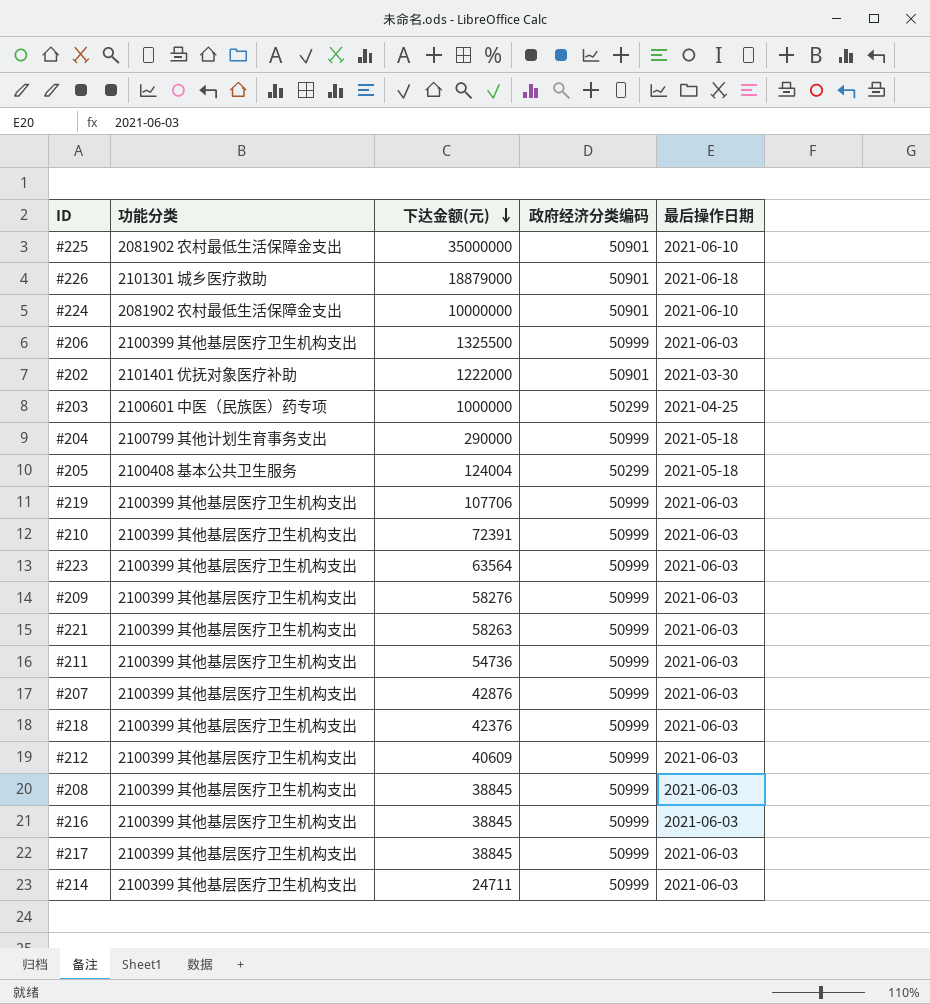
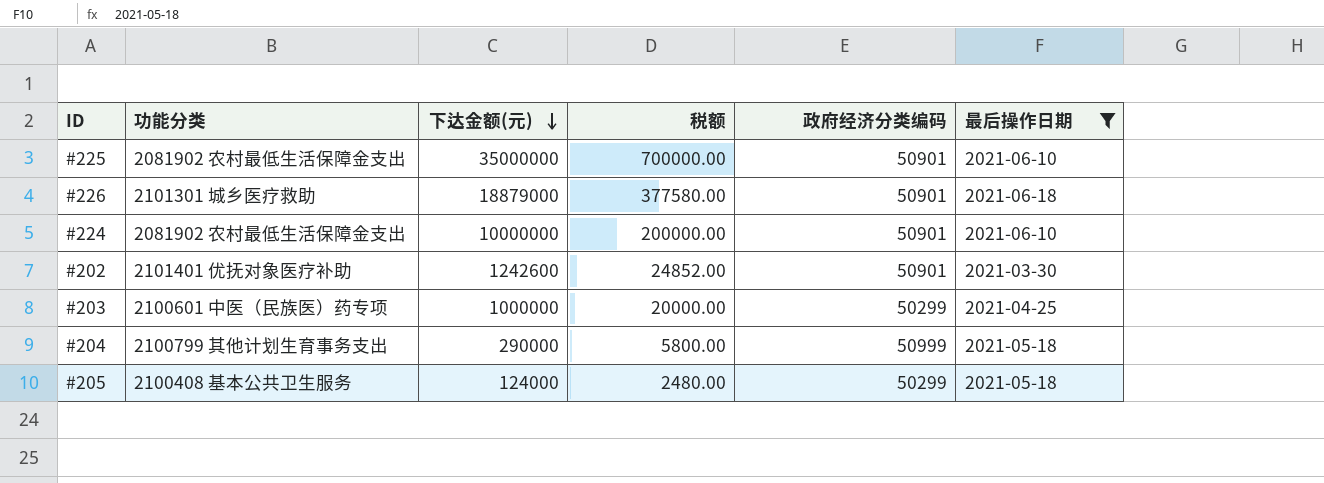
filter: none -> 最后操作日期 != 2021-06-03
column 税额 | formula: none -> [下达金额(元)] * 0.02
#202 | 下达金额(元): 1222000 -> 1242600
#205 | 下达金额(元): 124004 -> 124000

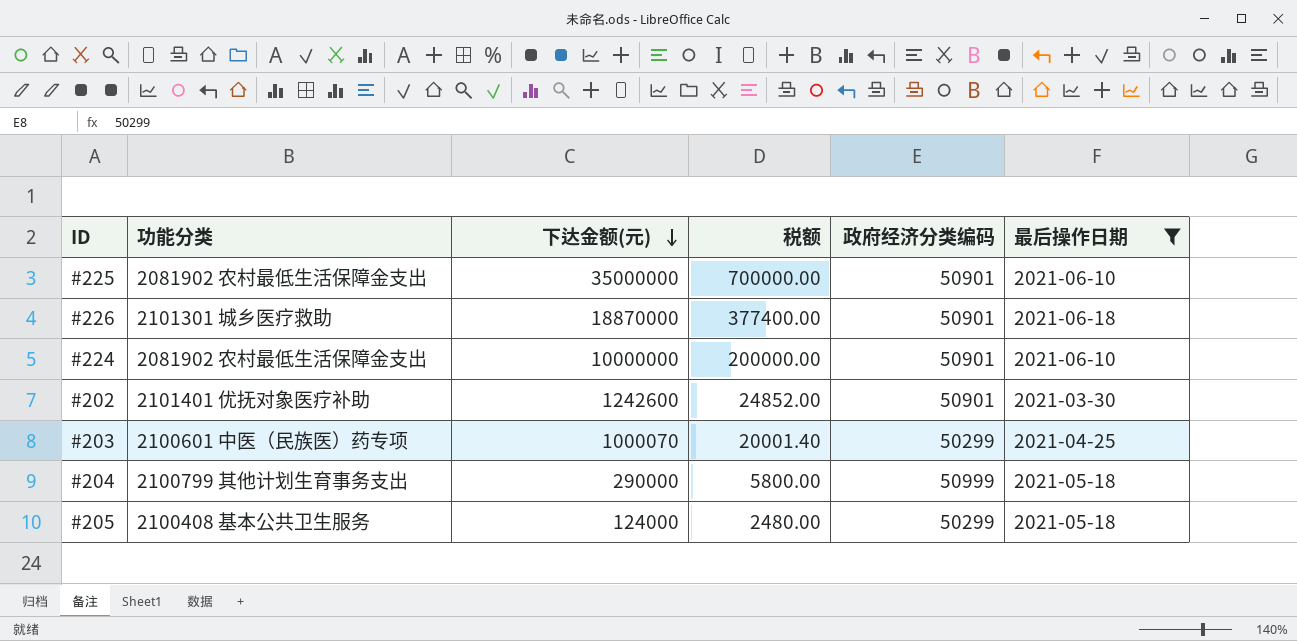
#226 | 下达金额(元): 18879000 -> 18870000
#226 | 税额: 377580.00 -> 377400.00
#203 | 下达金额(元): 1000000 -> 1000070
#203 | 税额: 20000.00 -> 20001.40

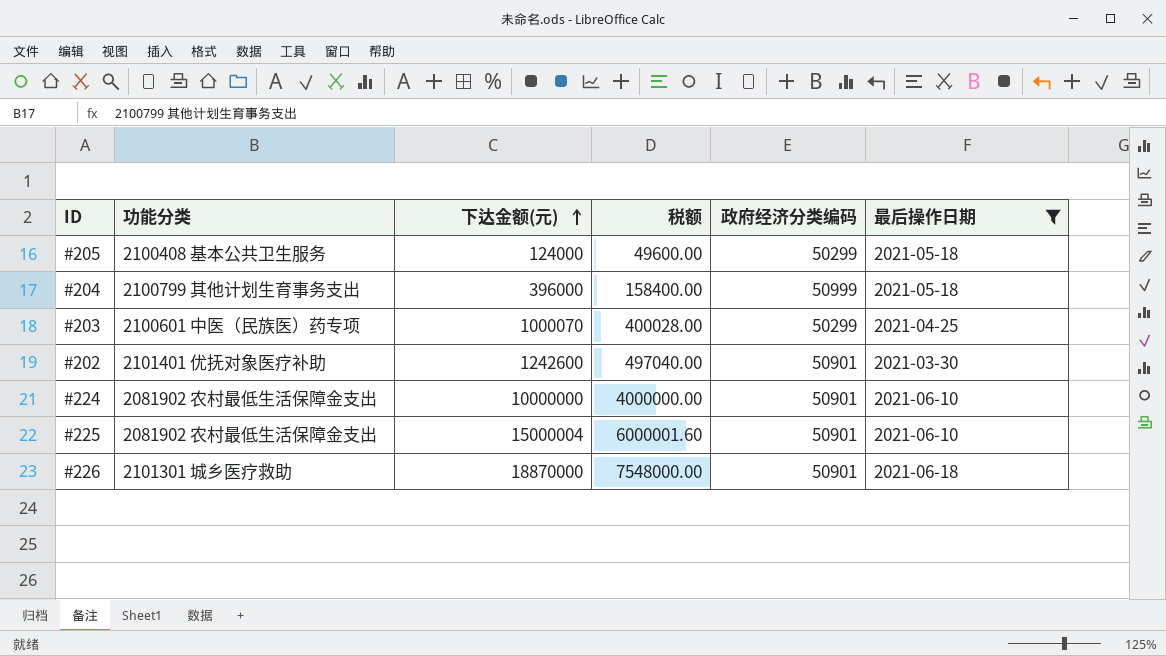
row order: 下达金额(元) descending -> 下达金额(元) ascending
column 税额 | formula: [下达金额(元)] * 0.02 -> [下达金额(元)] * 0.4
#204 | 下达金额(元): 290000 -> 396000
#225 | 下达金额(元): 35000000 -> 15000004

